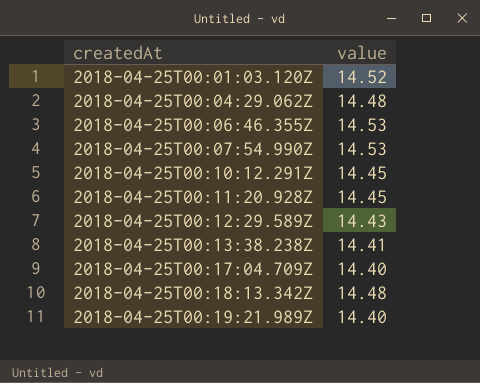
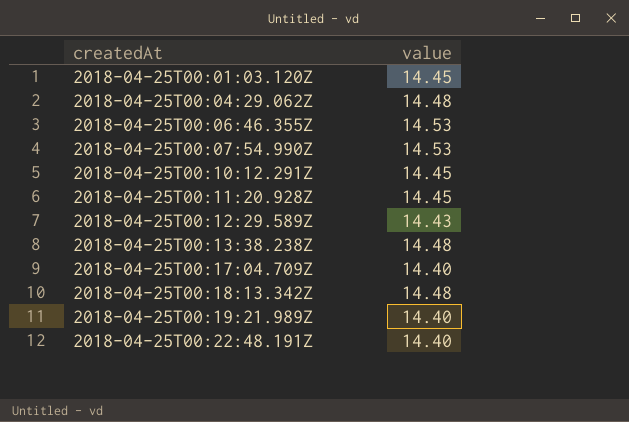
2018-04-25T00:01:03.120Z | value: 14.52 -> 14.45
2018-04-25T00:13:38.238Z | value: 14.41 -> 14.48
row 2018-04-25T00:22:48.191Z: none -> 14.40

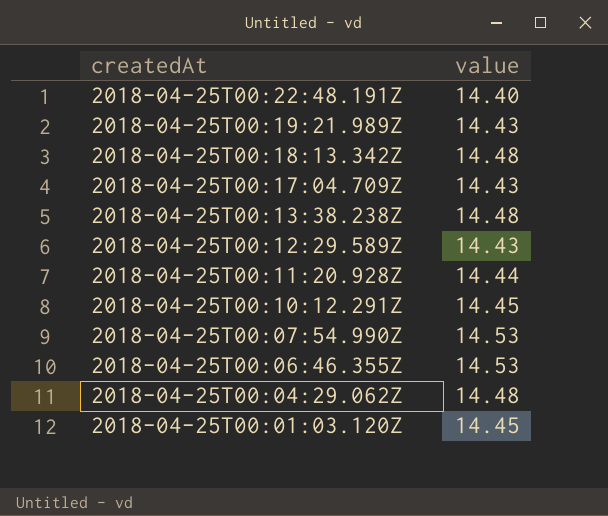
row order: createdAt ascending -> createdAt descending
2018-04-25T00:19:21.989Z | value: 14.40 -> 14.43
2018-04-25T00:17:04.709Z | value: 14.40 -> 14.43
2018-04-25T00:11:20.928Z | value: 14.45 -> 14.44

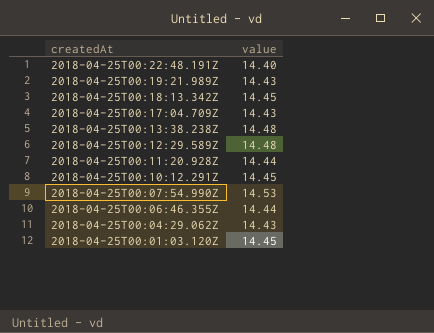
2018-04-25T00:18:13.342Z | value: 14.48 -> 14.45
2018-04-25T00:12:29.589Z | value: 14.43 -> 14.48
2018-04-25T00:06:46.355Z | value: 14.53 -> 14.44
2018-04-25T00:04:29.062Z | value: 14.48 -> 14.43

